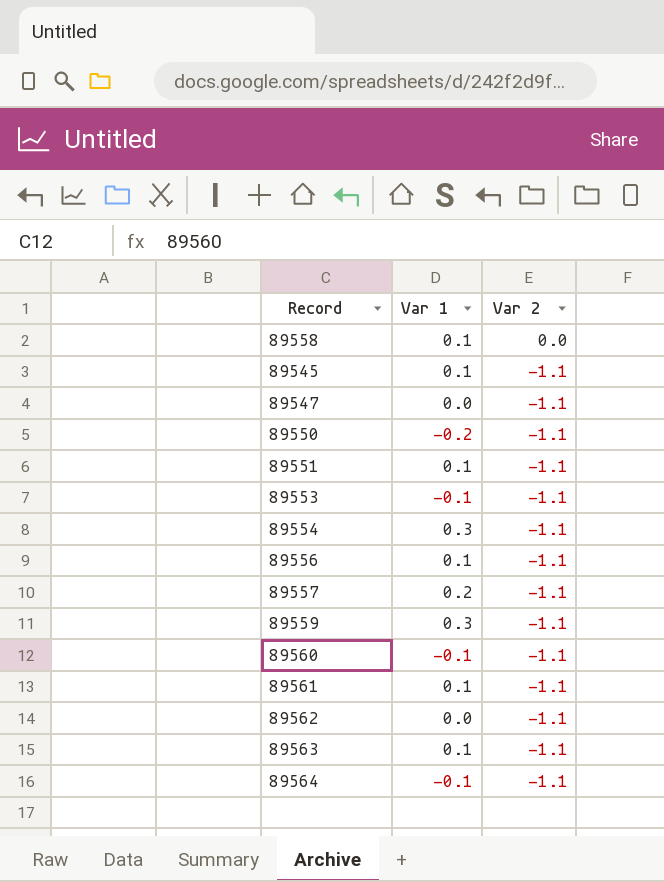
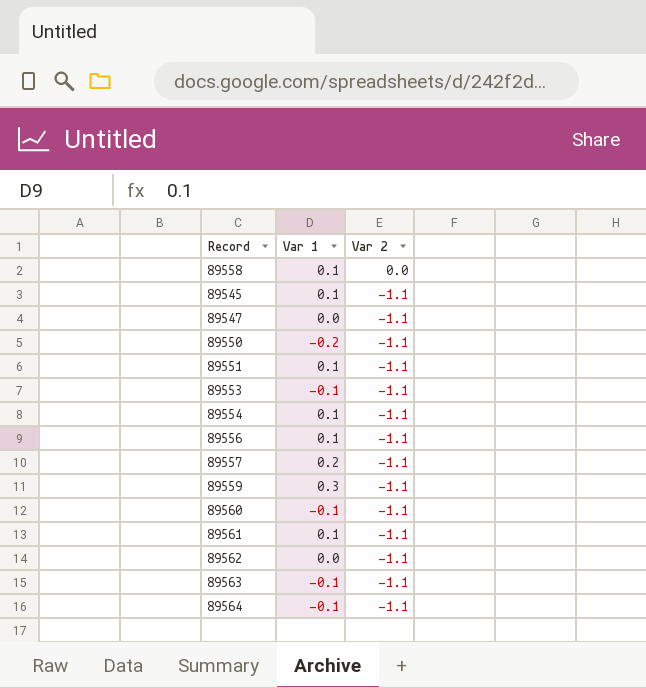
89554 | Var 1: 0.3 -> 0.1
89563 | Var 1: 0.1 -> -0.1

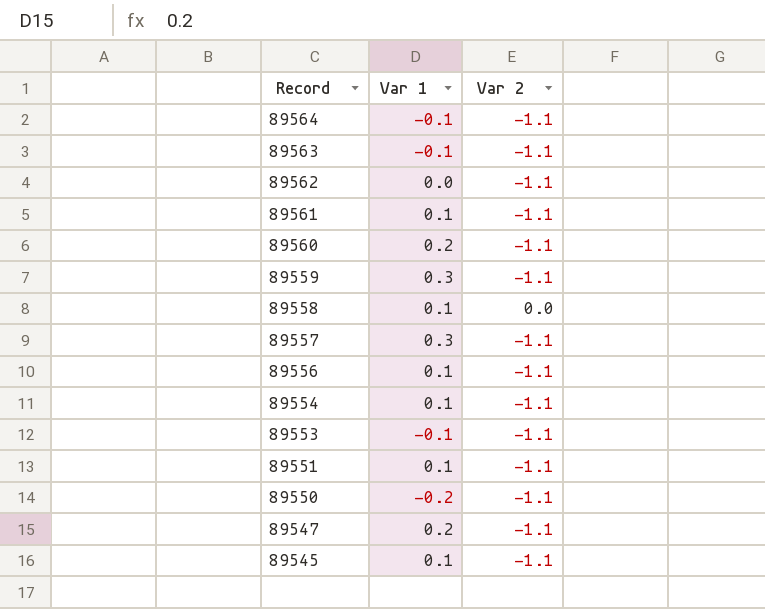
row order: Var 2 descending -> Record descending
89560 | Var 1: -0.1 -> 0.2
89557 | Var 1: 0.2 -> 0.3
89547 | Var 1: 0.0 -> 0.2

